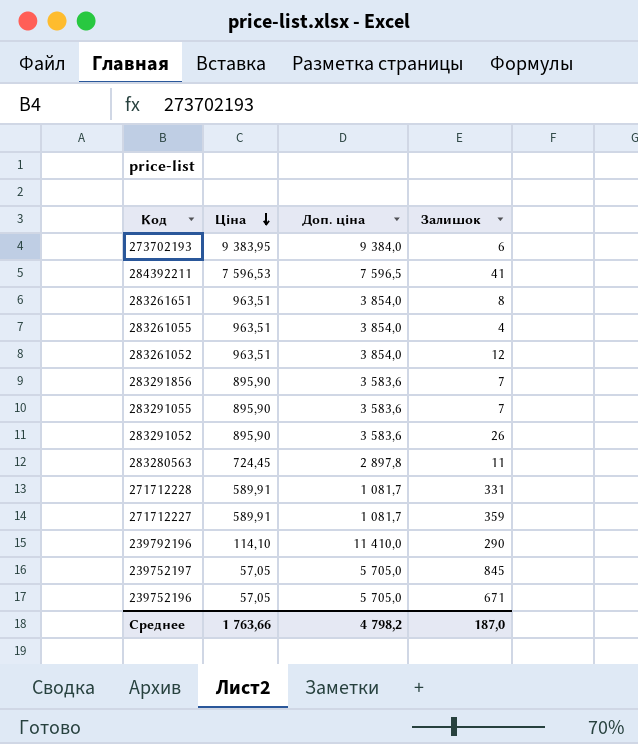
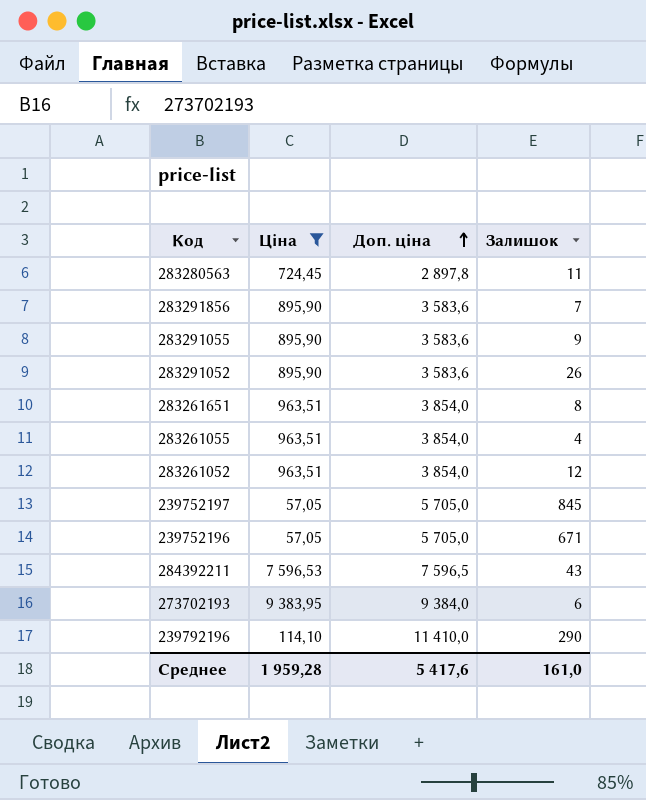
filter: none -> Ціна != 589,91
row order: Ціна descending -> Доп. ціна ascending
283291055 | Залишок: 7 -> 9
284392211 | Залишок: 41 -> 43
Среднее | Ціна: 1 763,66 -> 1 959,28
Среднее | Доп. ціна: 4 798,2 -> 5 417,6
Среднее | Залишок: 187,0 -> 161,0

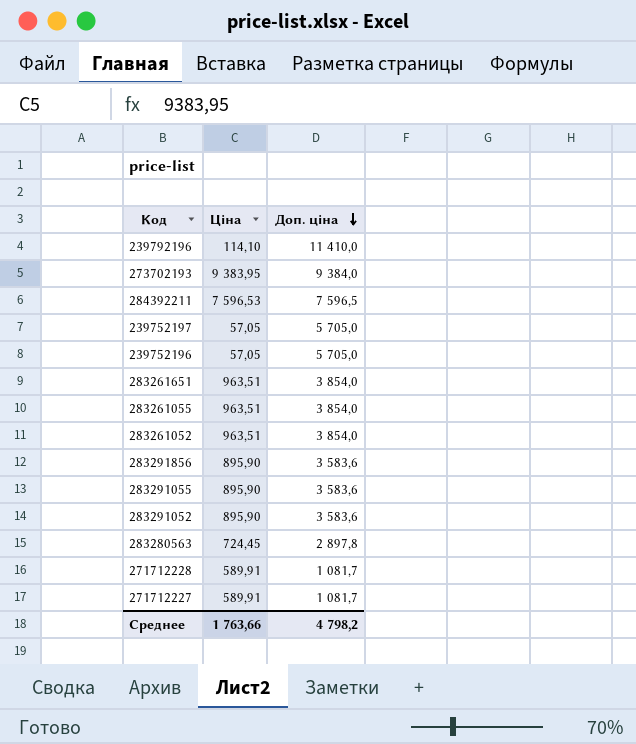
filter: Ціна != 589,91 -> none
row order: Доп. ціна ascending -> Доп. ціна descending
column Залишок | position: 4 -> none
Среднее | Ціна: 1 959,28 -> 1 763,66
Среднее | Доп. ціна: 5 417,6 -> 4 798,2

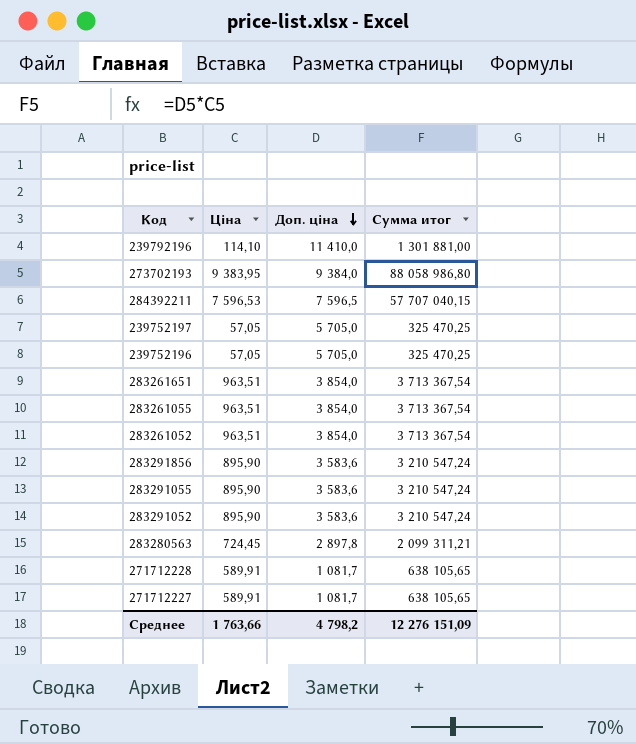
column Сумма итог | formula: none -> [Ціна] * [Доп. ціна]

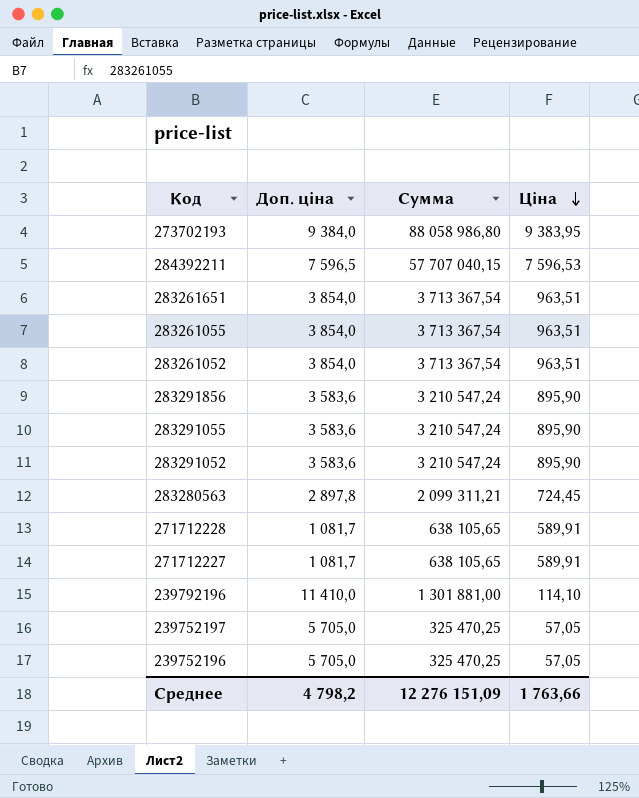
row order: Доп. ціна descending -> Ціна descending
column name: Сумма итог -> Сумма
column Ціна | position: 2 -> 4

